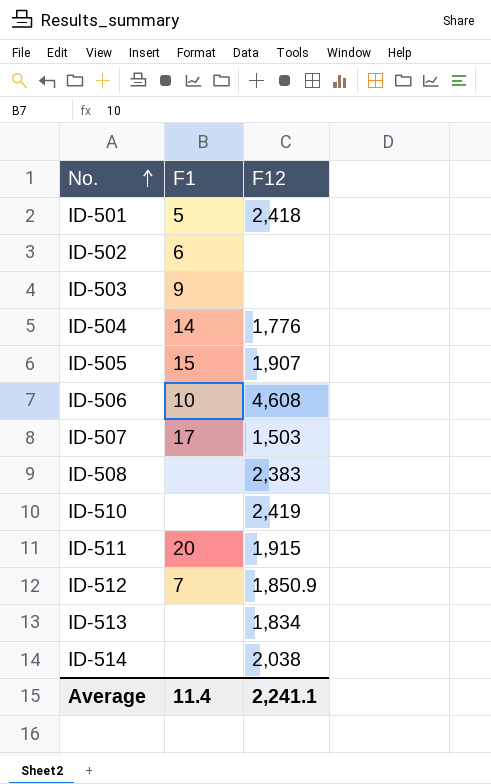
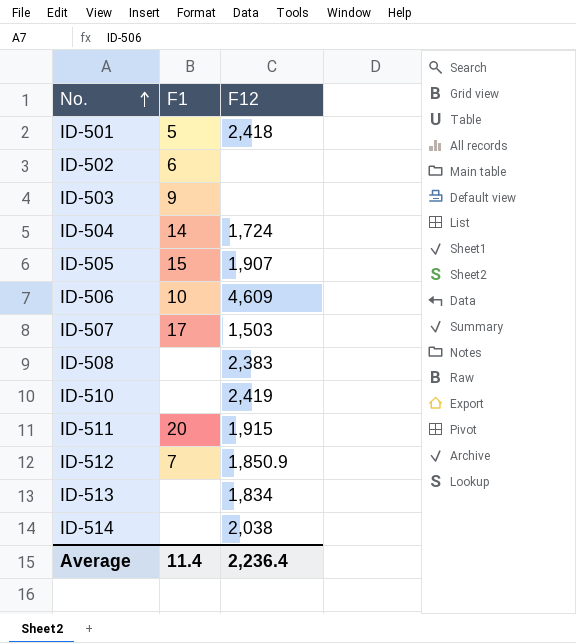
ID-504 | F12: 1,776 -> 1,724
ID-506 | F12: 4,608 -> 4,609
Average | F12: 2,241.1 -> 2,236.4

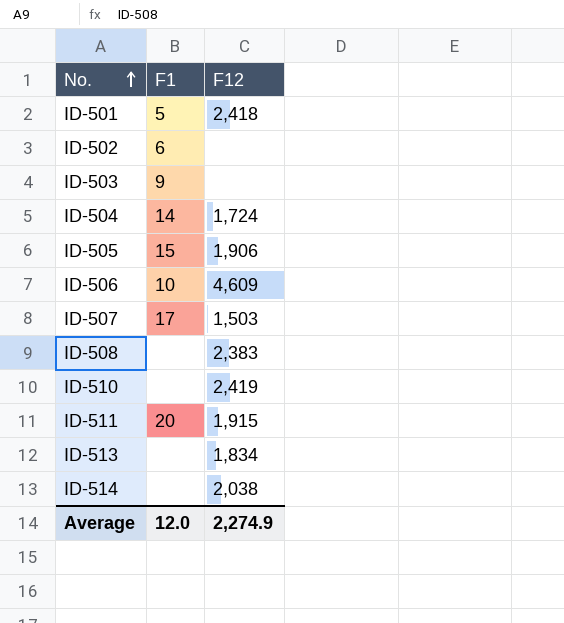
row ID-512: 7 | 1,850.9 -> none
ID-505 | F12: 1,907 -> 1,906
Average | F1: 11.4 -> 12.0
Average | F12: 2,236.4 -> 2,274.9

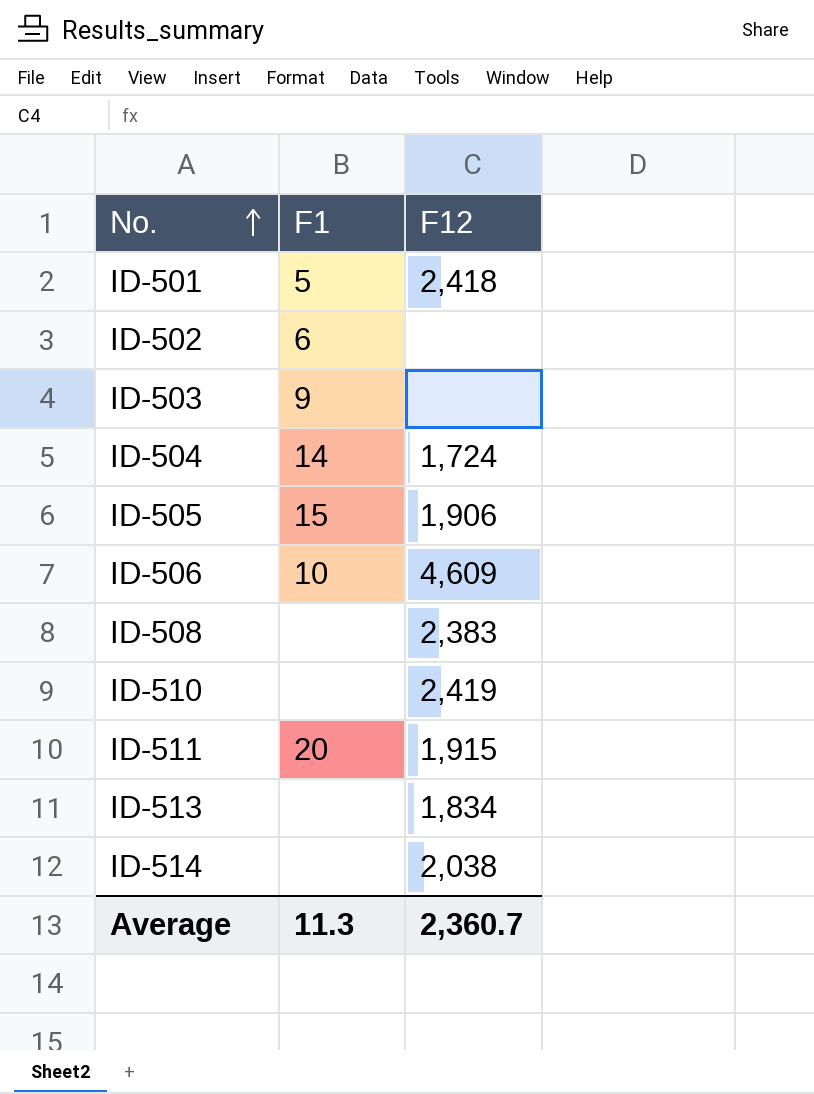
row ID-507: 17 | 1,503 -> none
Average | F1: 12.0 -> 11.3
Average | F12: 2,274.9 -> 2,360.7

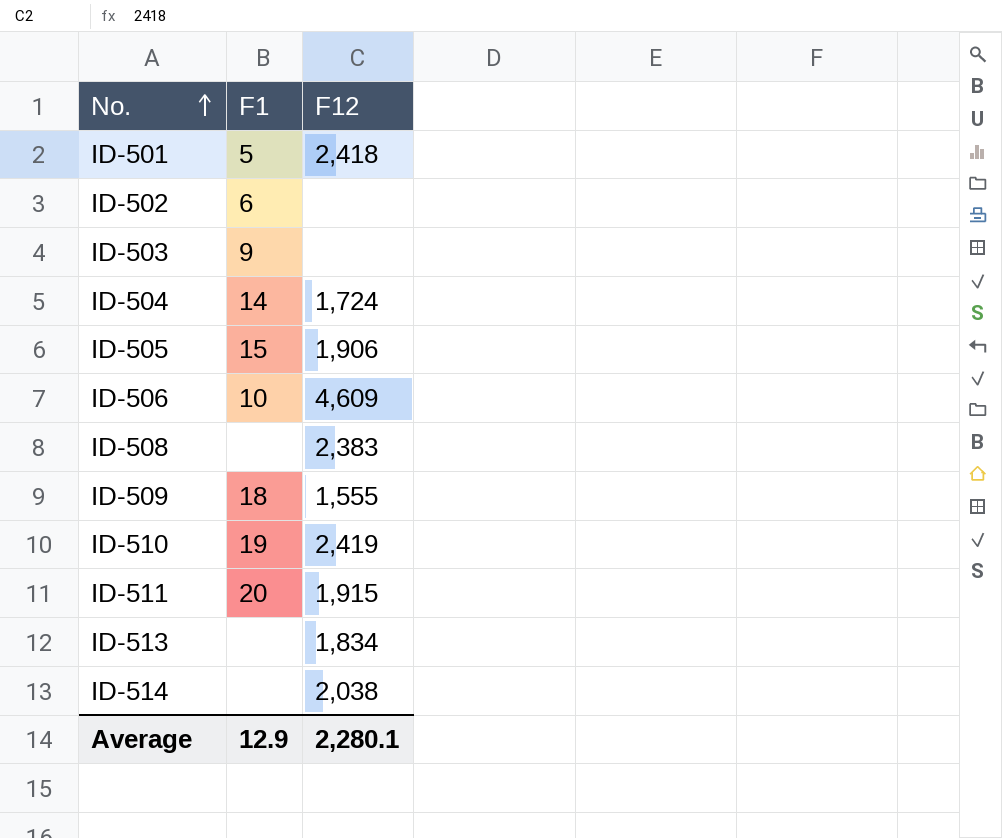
row ID-509: none -> 18 | 1,555
ID-510 | F1: none -> 19
Average | F1: 11.3 -> 12.9
Average | F12: 2,360.7 -> 2,280.1

